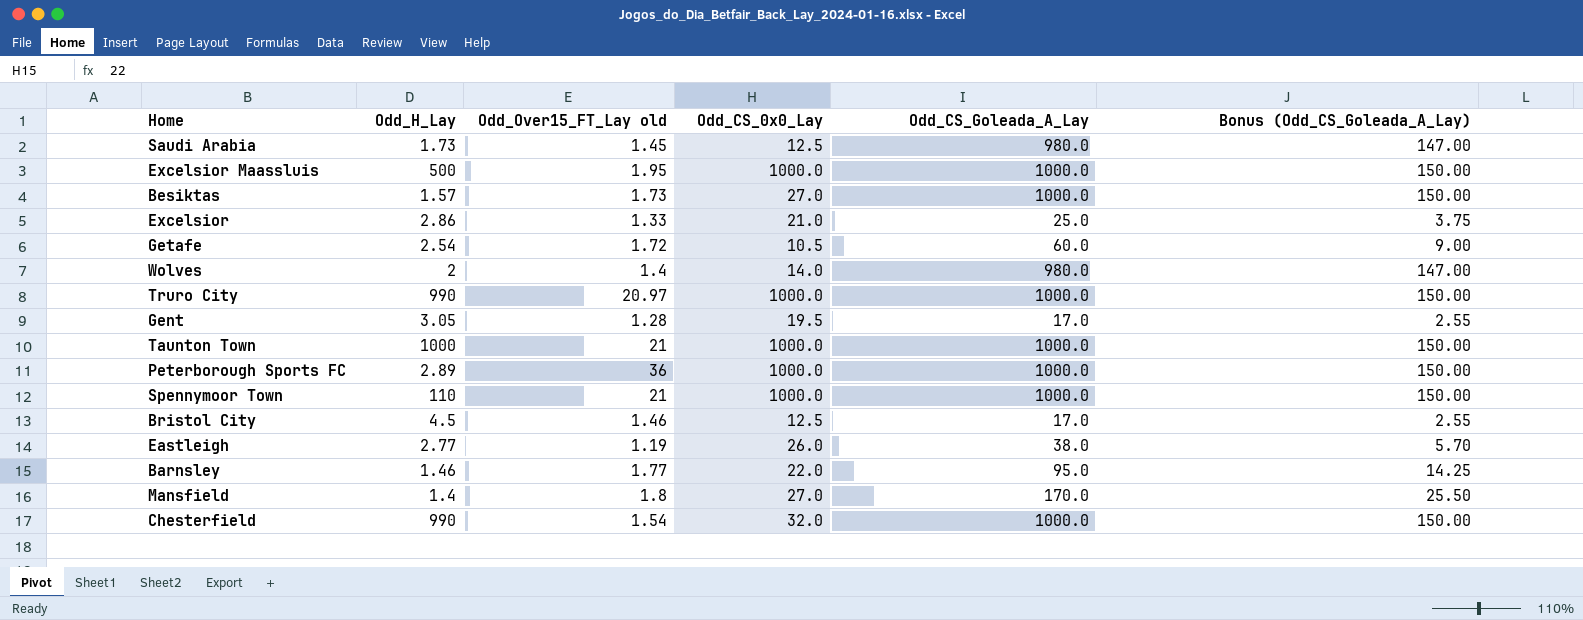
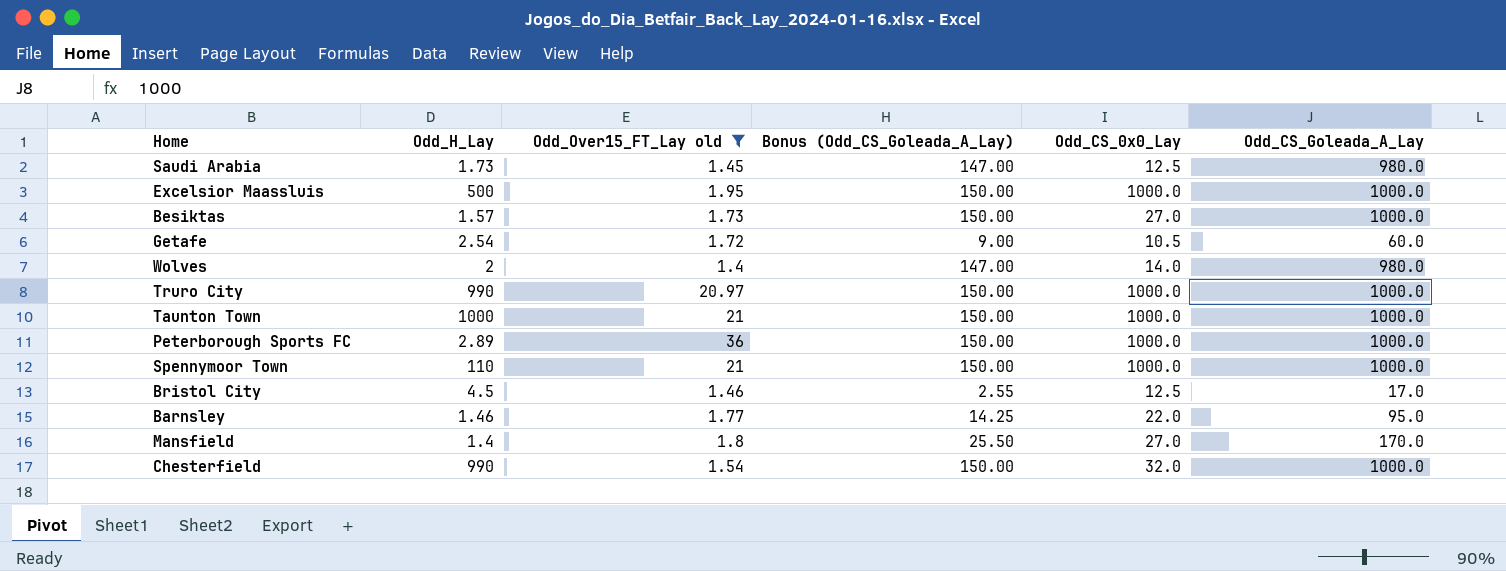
filter: none -> Odd_Over15_FT_Lay old >= 1.4
column Bonus (Odd_CS_Goleada_A_Lay) | position: 6 -> 4

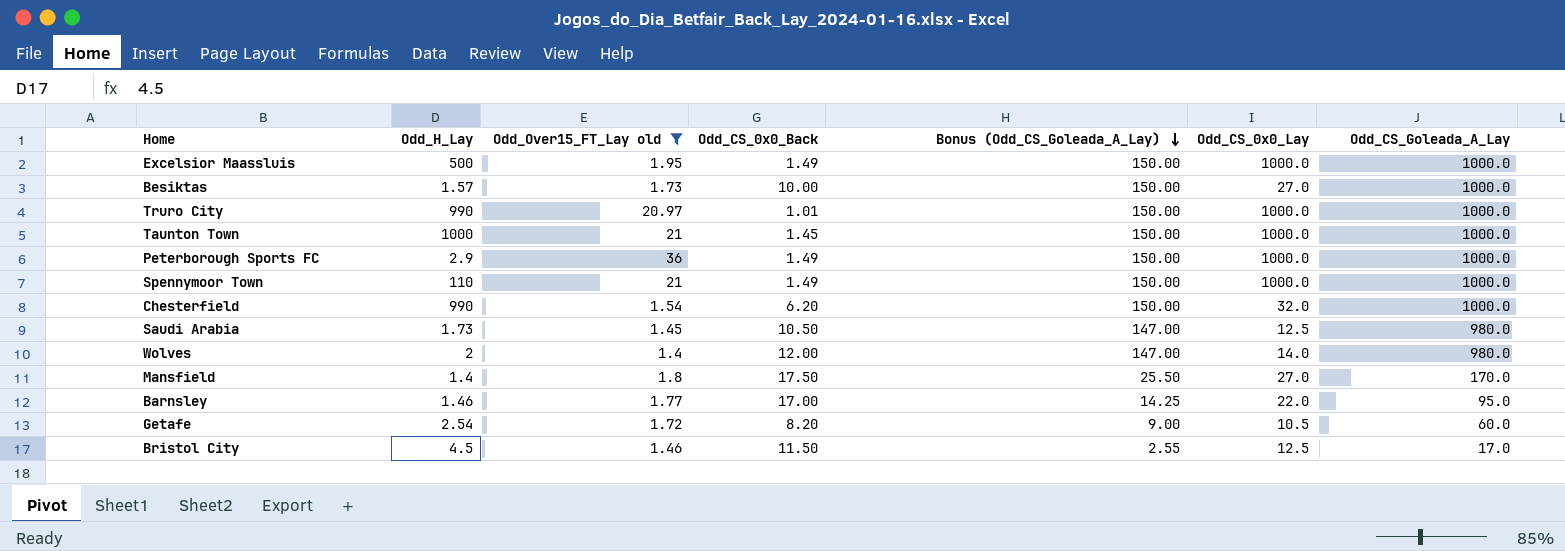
row order: none -> Bonus (Odd_CS_Goleada_A_Lay) descending
column Odd_CS_0x0_Back | position: none -> 4
Peterborough Sports FC | Odd_H_Lay: 2.89 -> 2.9

